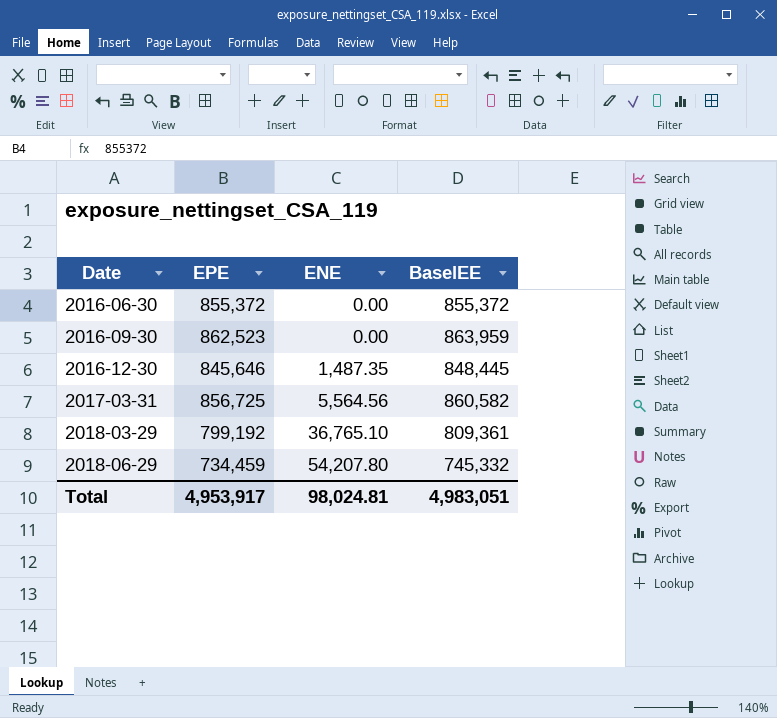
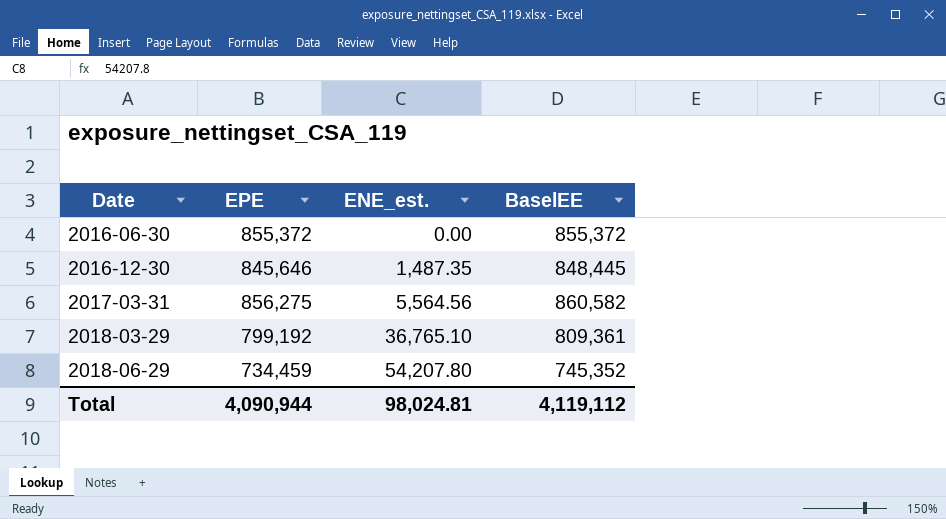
column name: ENE -> ENE_est.
row 2016-09-30: 862,523 | 0.00 | 863,959 -> none
2017-03-31 | EPE: 856,725 -> 856,275
2018-06-29 | BaselEE: 745,332 -> 745,352
Total | EPE: 4,953,917 -> 4,090,944
Total | BaselEE: 4,983,051 -> 4,119,112

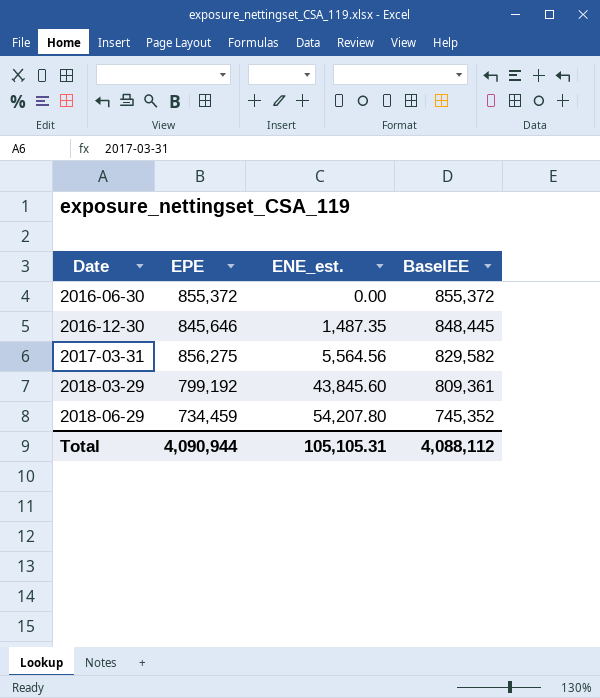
2017-03-31 | BaselEE: 860,582 -> 829,582
2018-03-29 | ENE_est.: 36,765.10 -> 43,845.60
Total | ENE_est.: 98,024.81 -> 105,105.31
Total | BaselEE: 4,119,112 -> 4,088,112

